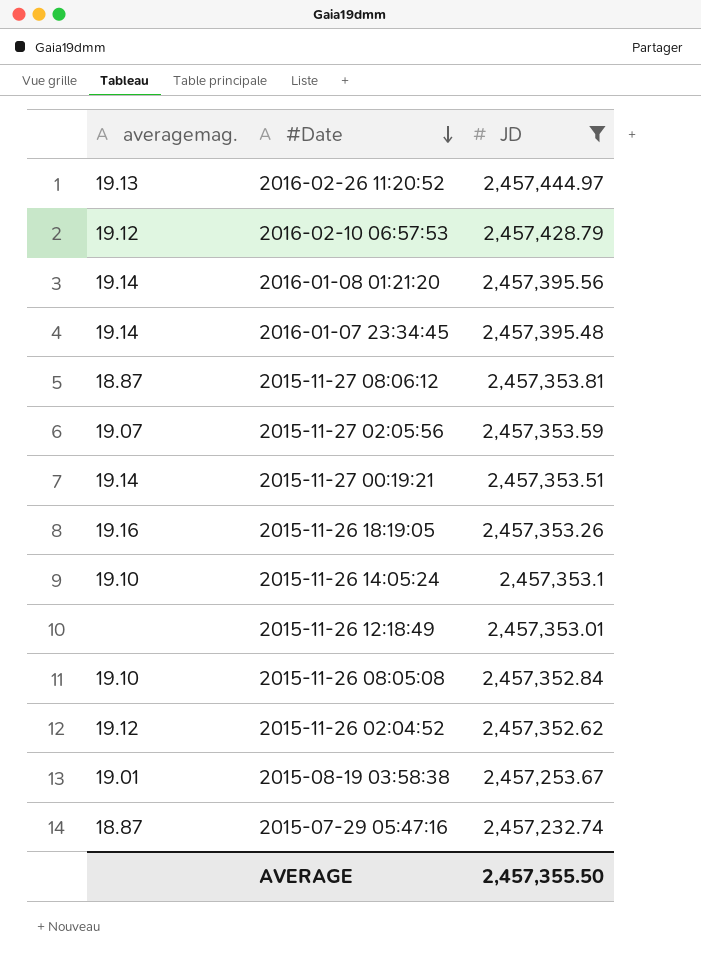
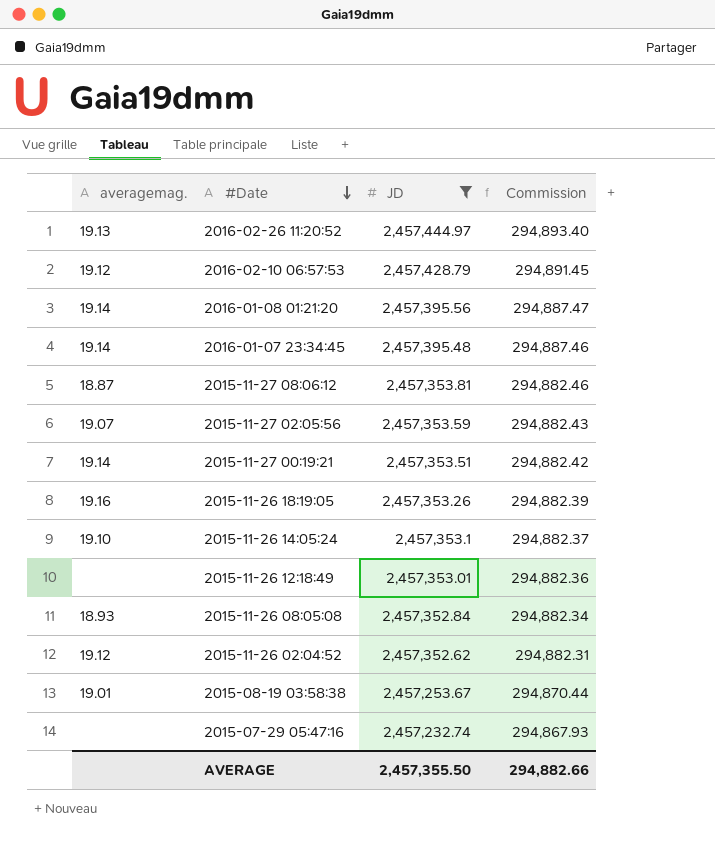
column Commission | formula: none -> [JD] * 0.12
2015-11-26 08:05:08 | averagemag.: 19.10 -> 18.93
2015-07-29 05:47:16 | averagemag.: 18.87 -> none

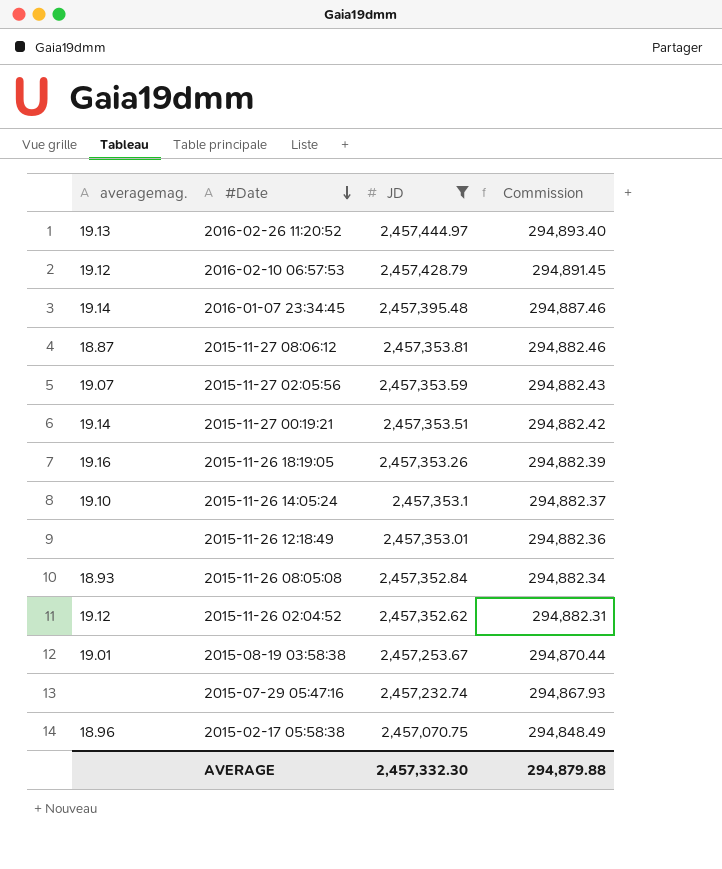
row 2016-01-08 01:21:20: 19.14 | 2,457,395.56 | 294,887.47 -> none
row 2015-02-17 05:58:38: none -> 18.96 | 2,457,070.75 | 294,848.49
AVERAGE | JD: 2,457,355.50 -> 2,457,332.30
AVERAGE | Commission: 294,882.66 -> 294,879.88

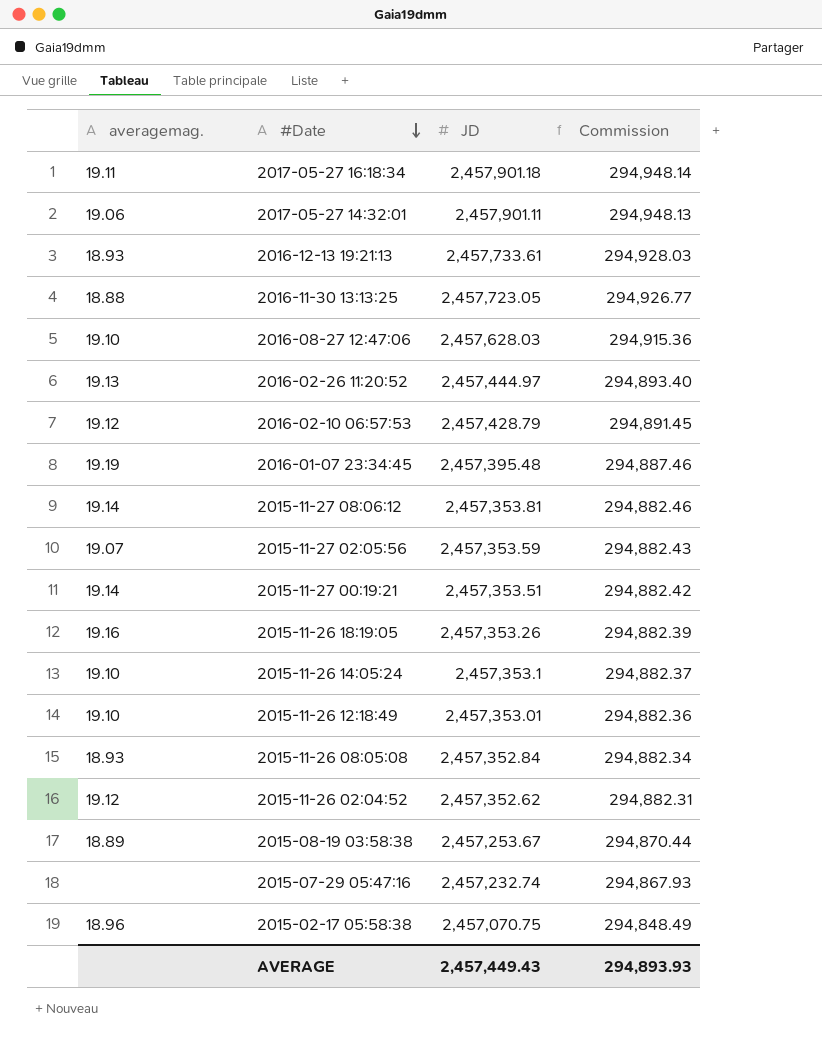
filter: JD <= 2,457,444.97 -> none
2016-01-07 23:34:45 | averagemag.: 19.14 -> 19.19
2015-11-27 08:06:12 | averagemag.: 18.87 -> 19.14
2015-11-26 12:18:49 | averagemag.: none -> 19.10
2015-08-19 03:58:38 | averagemag.: 19.01 -> 18.89
AVERAGE | JD: 2,457,332.30 -> 2,457,449.43
AVERAGE | Commission: 294,879.88 -> 294,893.93

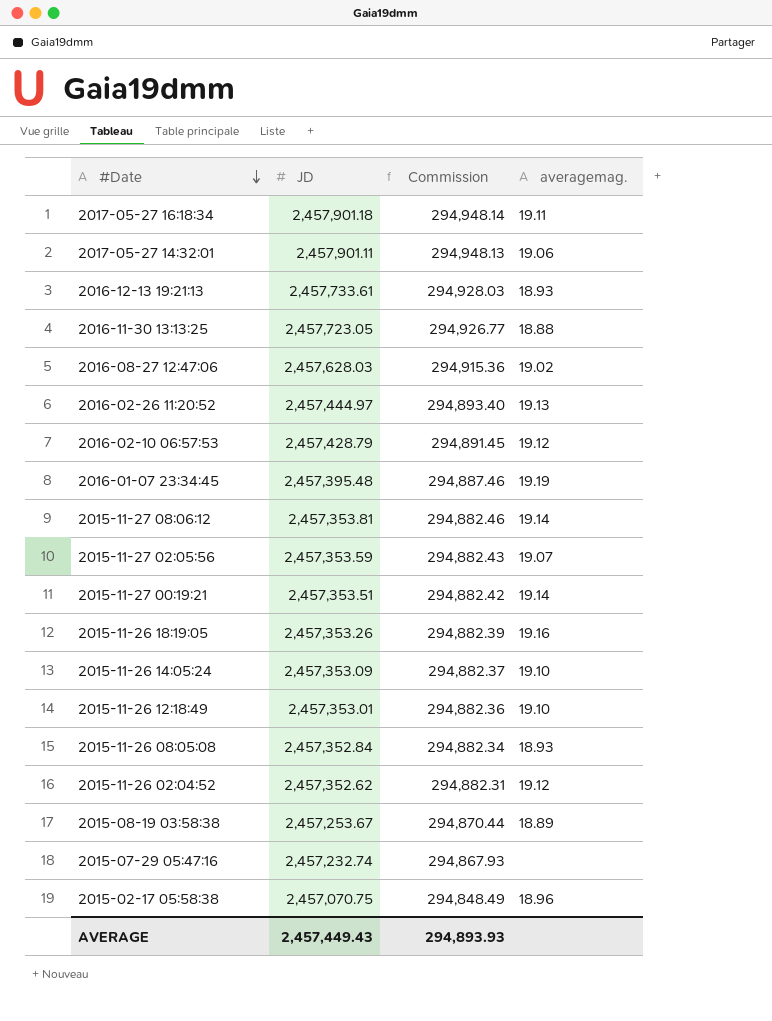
column averagemag. | position: 1 -> 4
2016-08-27 12:47:06 | averagemag.: 19.10 -> 19.02
2015-11-26 14:05:24 | JD: 2,457,353.1 -> 2,457,353.09

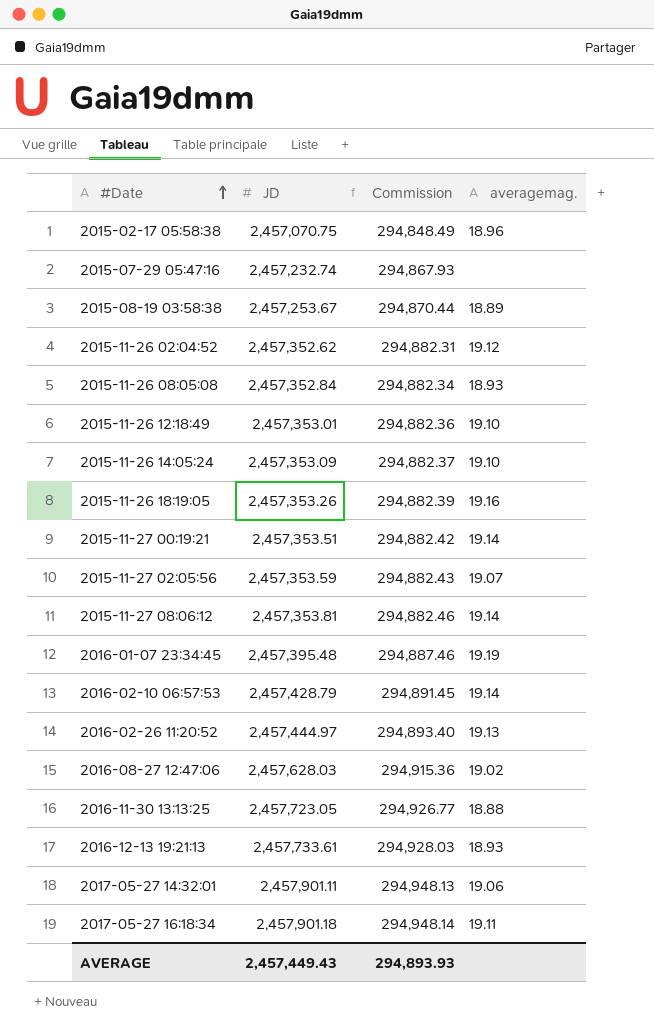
row order: #Date descending -> #Date ascending
2016-02-10 06:57:53 | averagemag.: 19.12 -> 19.14

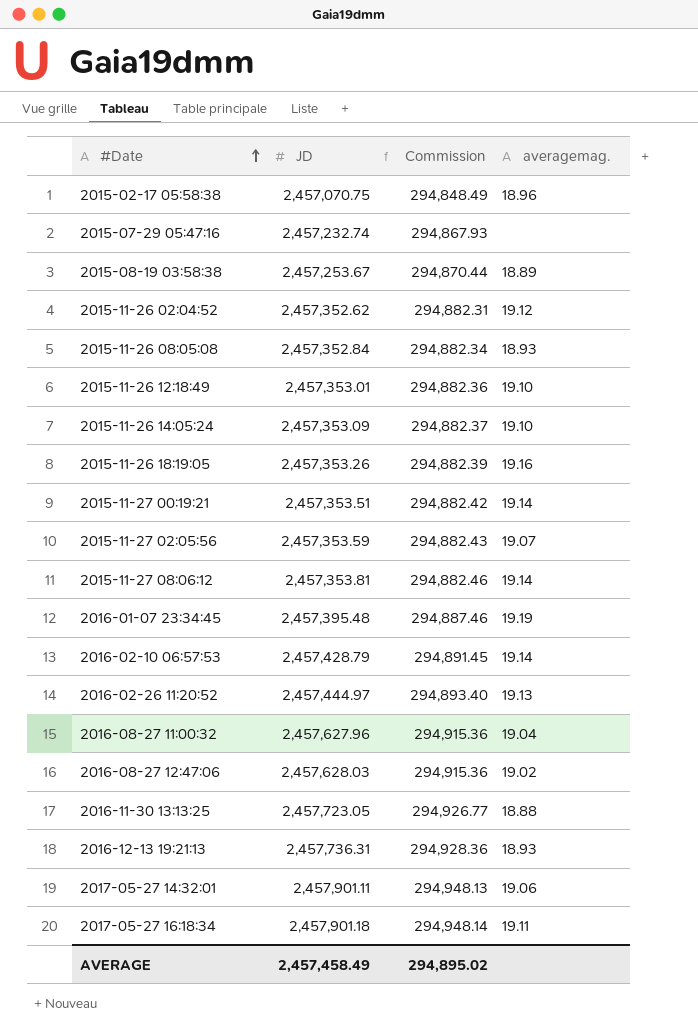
row 2016-08-27 11:00:32: none -> 2,457,627.96 | 294,915.36 | 19.04
2016-12-13 19:21:13 | JD: 2,457,733.61 -> 2,457,736.31
2016-12-13 19:21:13 | Commission: 294,928.03 -> 294,928.36
AVERAGE | JD: 2,457,449.43 -> 2,457,458.49
AVERAGE | Commission: 294,893.93 -> 294,895.02

